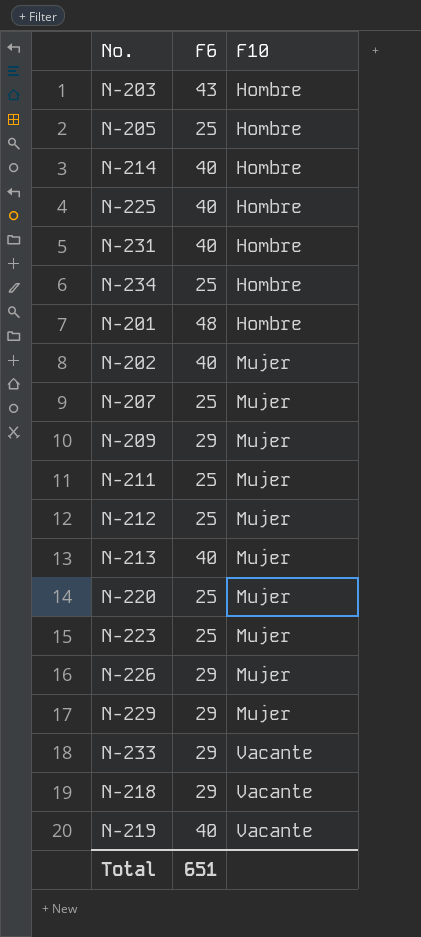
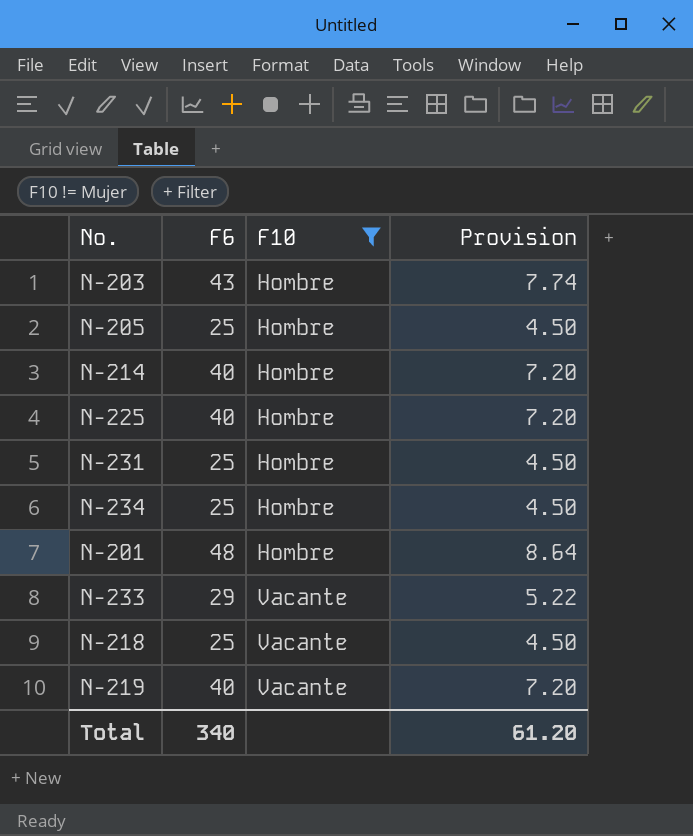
filter: none -> F10 != Mujer
column Provision | formula: none -> [F6] * 0.18
N-231 | F6: 40 -> 25
N-218 | F6: 29 -> 25
Total | F6: 651 -> 340

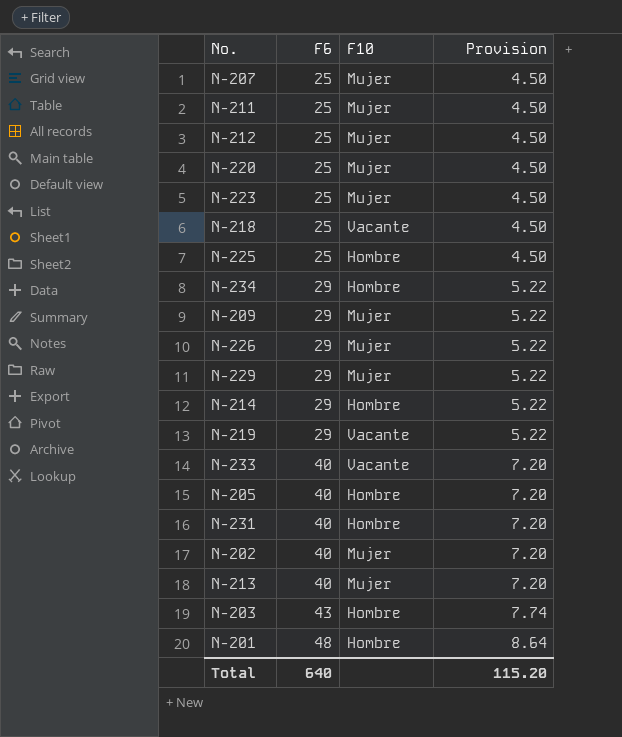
filter: F10 != Mujer -> none
row order: F10 ascending -> F6 ascending
N-225 | F6: 40 -> 25
N-225 | Provision: 7.20 -> 4.50
N-234 | F6: 25 -> 29
N-234 | Provision: 4.50 -> 5.22
N-214 | F6: 40 -> 29
N-214 | Provision: 7.20 -> 5.22
N-219 | F6: 40 -> 29
N-219 | Provision: 7.20 -> 5.22
N-233 | F6: 29 -> 40
N-233 | Provision: 5.22 -> 7.20
N-205 | F6: 25 -> 40
N-205 | Provision: 4.50 -> 7.20
N-231 | F6: 25 -> 40
N-231 | Provision: 4.50 -> 7.20
Total | F6: 340 -> 640
Total | Provision: 61.20 -> 115.20

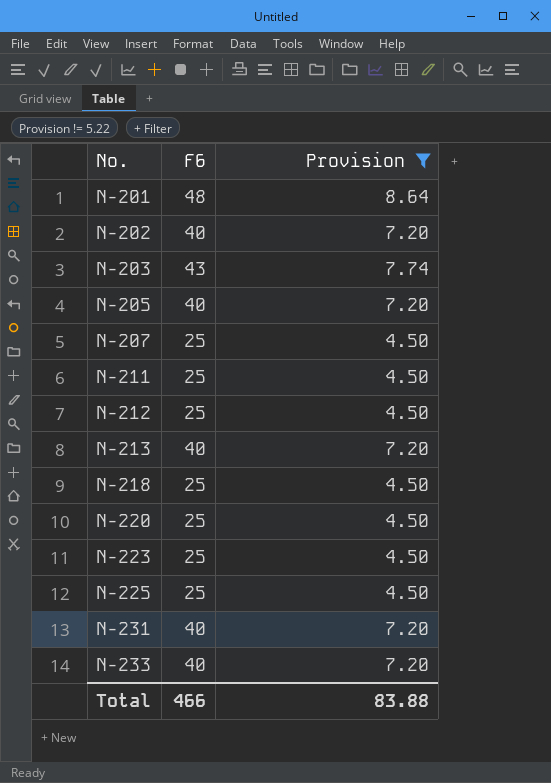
filter: none -> Provision != 5.22
row order: F6 ascending -> No. ascending
column F10 | position: 3 -> none
Total | F6: 640 -> 466
Total | Provision: 115.20 -> 83.88

